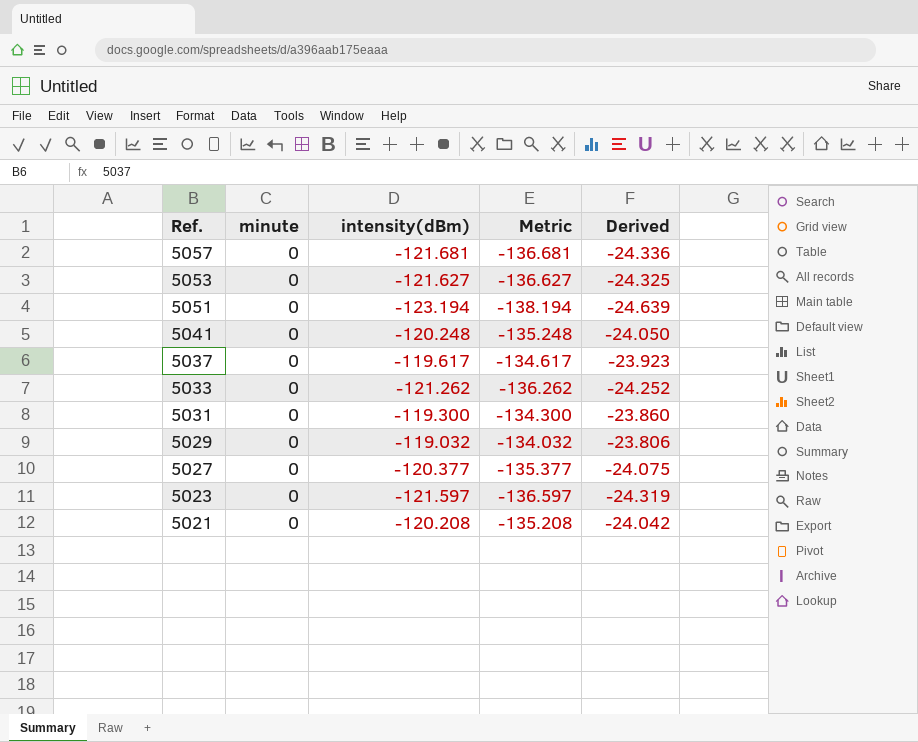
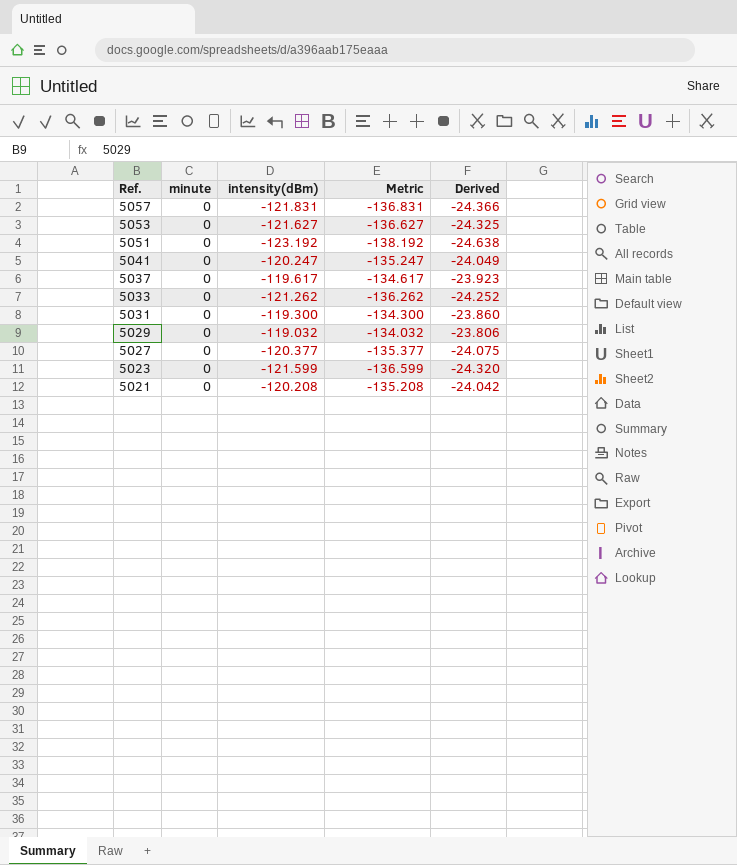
5057 | intensity(dBm): -121.681 -> -121.831
5057 | Metric: -136.681 -> -136.831
5057 | Derived: -24.336 -> -24.366
5051 | intensity(dBm): -123.194 -> -123.192
5051 | Metric: -138.194 -> -138.192
5051 | Derived: -24.639 -> -24.638
5041 | intensity(dBm): -120.248 -> -120.247
5041 | Metric: -135.248 -> -135.247
5041 | Derived: -24.050 -> -24.049
5023 | intensity(dBm): -121.597 -> -121.599
5023 | Metric: -136.597 -> -136.599
5023 | Derived: -24.319 -> -24.320

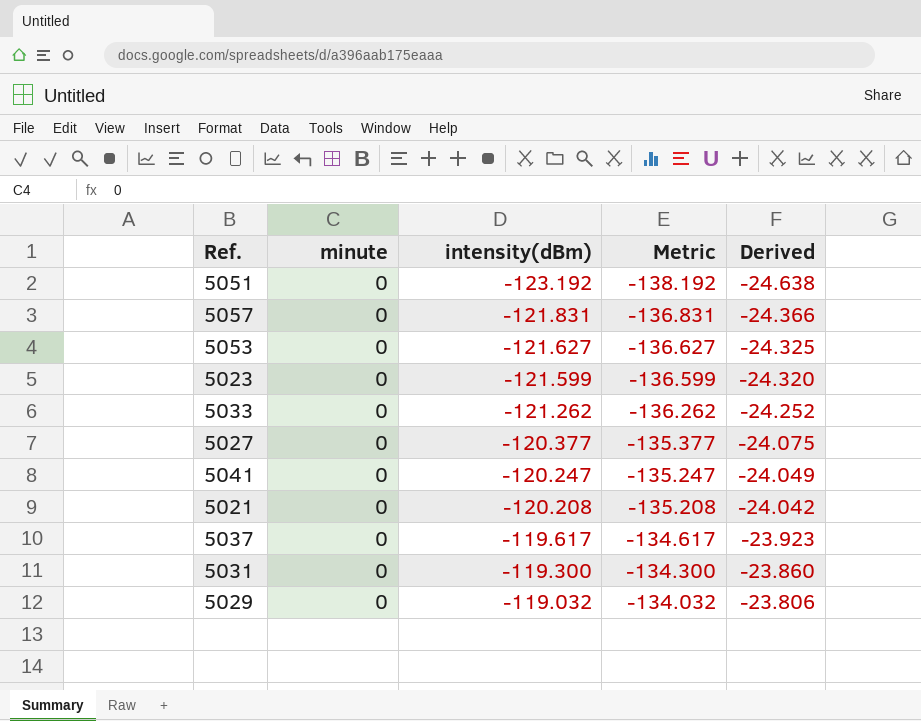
row order: Ref. descending -> intensity(dBm) ascending

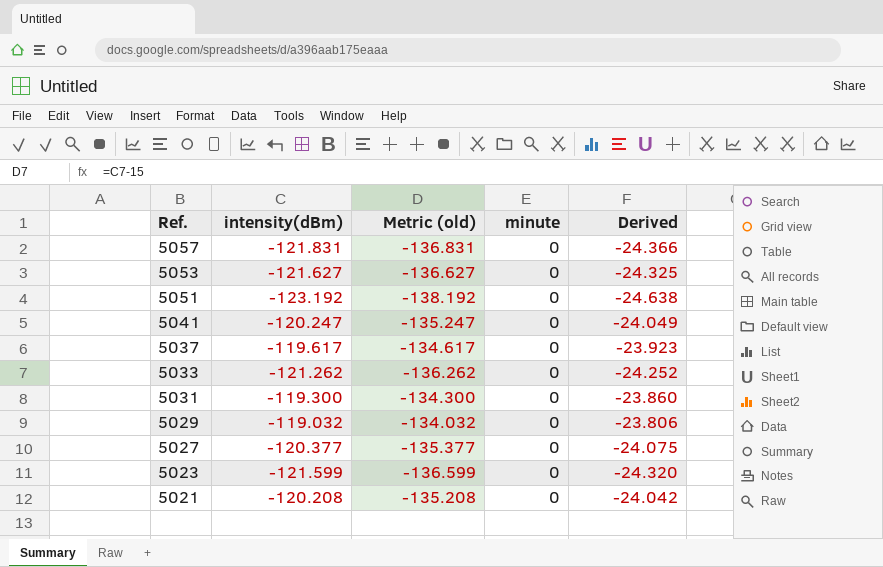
row order: intensity(dBm) ascending -> Ref. descending
column name: Metric -> Metric (old)
column minute | position: 2 -> 4

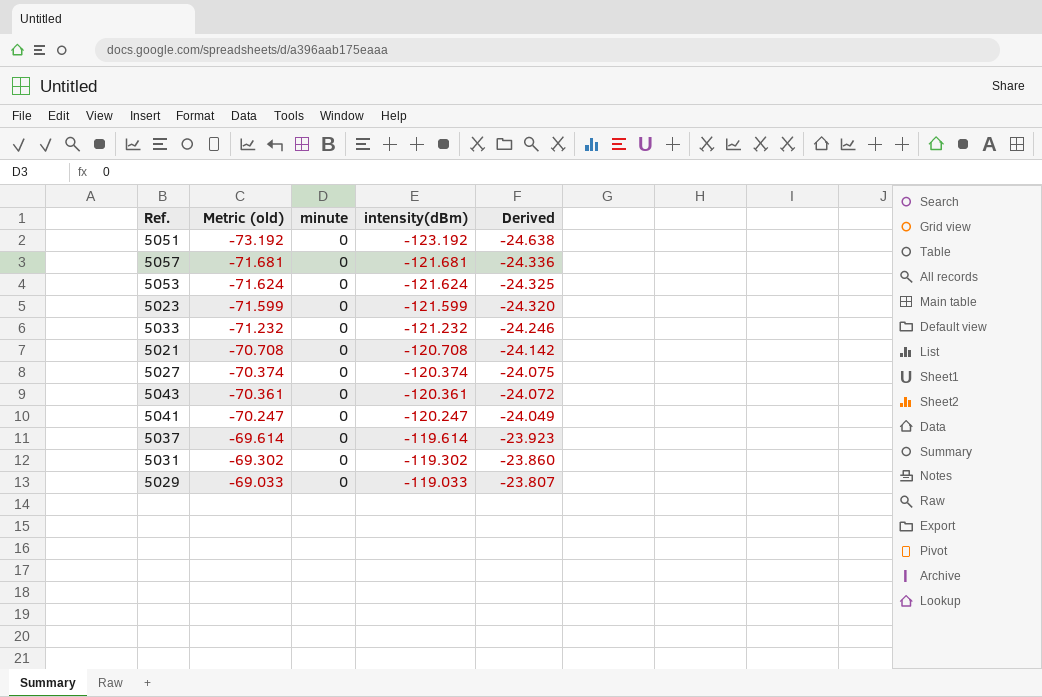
row order: Ref. descending -> Metric (old) ascending
column Metric (old) | formula: [intensity(dBm)] - 15 -> [intensity(dBm)] + 50
column intensity(dBm) | position: 2 -> 4
5057 | intensity(dBm): -121.831 -> -121.681
5057 | Derived: -24.366 -> -24.336
5053 | intensity(dBm): -121.627 -> -121.624
5033 | intensity(dBm): -121.262 -> -121.232
5033 | Derived: -24.252 -> -24.246
5021 | intensity(dBm): -120.208 -> -120.708
5021 | Derived: -24.042 -> -24.142
5027 | intensity(dBm): -120.377 -> -120.374
row 5043: none -> -70.361 | 0 | -120.361 | -24.072
5037 | intensity(dBm): -119.617 -> -119.614
5031 | intensity(dBm): -119.300 -> -119.302
5029 | intensity(dBm): -119.032 -> -119.033
5029 | Derived: -23.806 -> -23.807

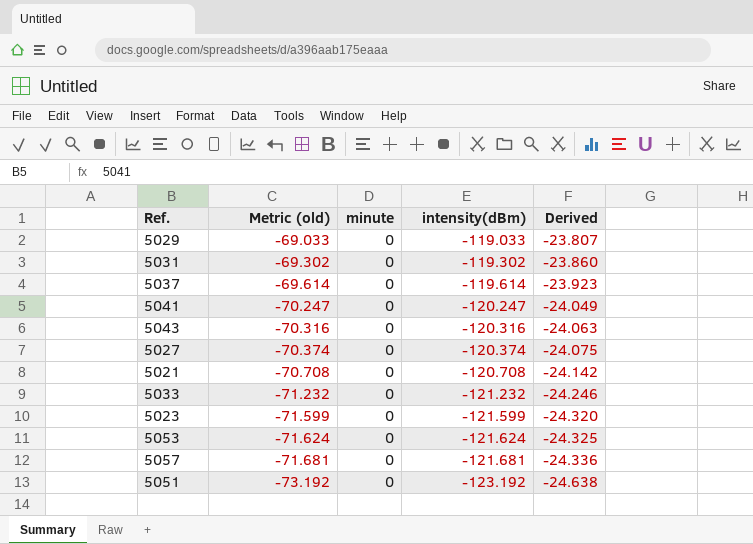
row order: Metric (old) ascending -> Metric (old) descending
5043 | Metric (old): -70.361 -> -70.316
5043 | intensity(dBm): -120.361 -> -120.316
5043 | Derived: -24.072 -> -24.063

